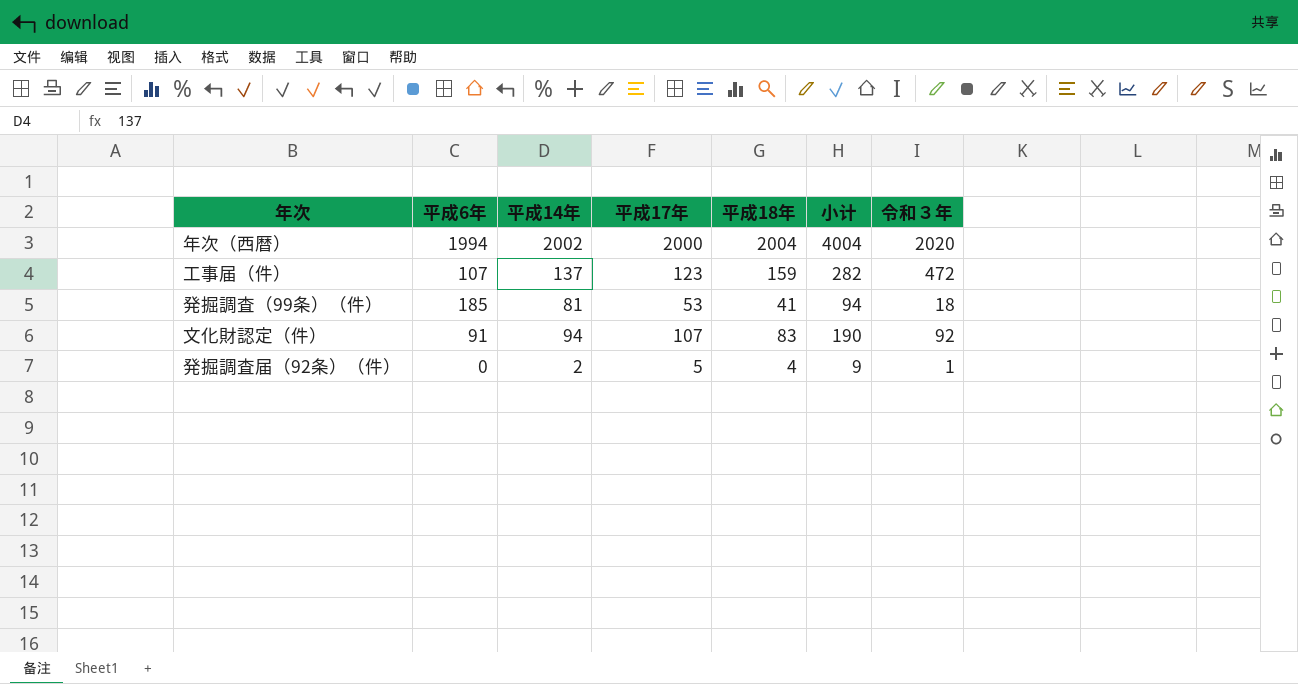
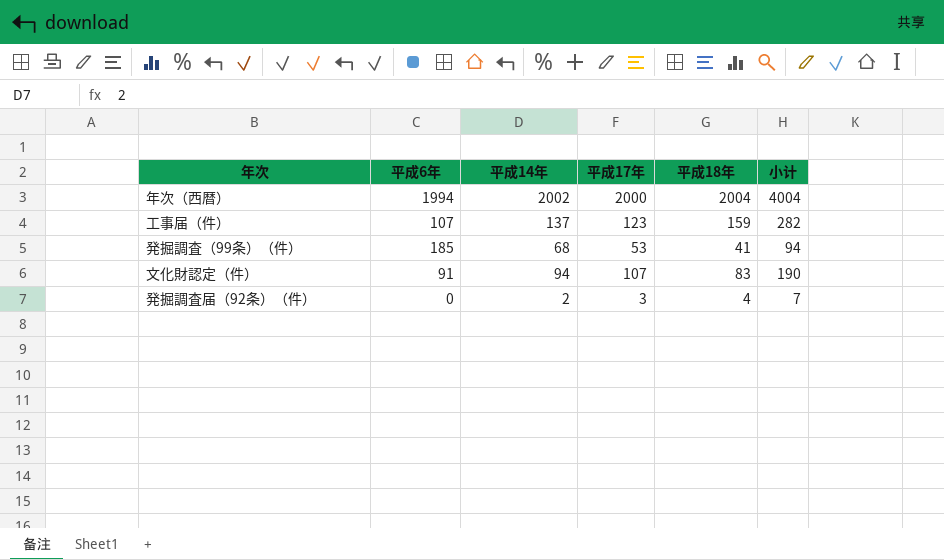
column 令和３年 | position: 7 -> none
発掘調査（99条）（件） | 平成14年: 81 -> 68
発掘調査届（92条）（件） | 平成17年: 5 -> 3
発掘調査届（92条）（件） | 小计: 9 -> 7

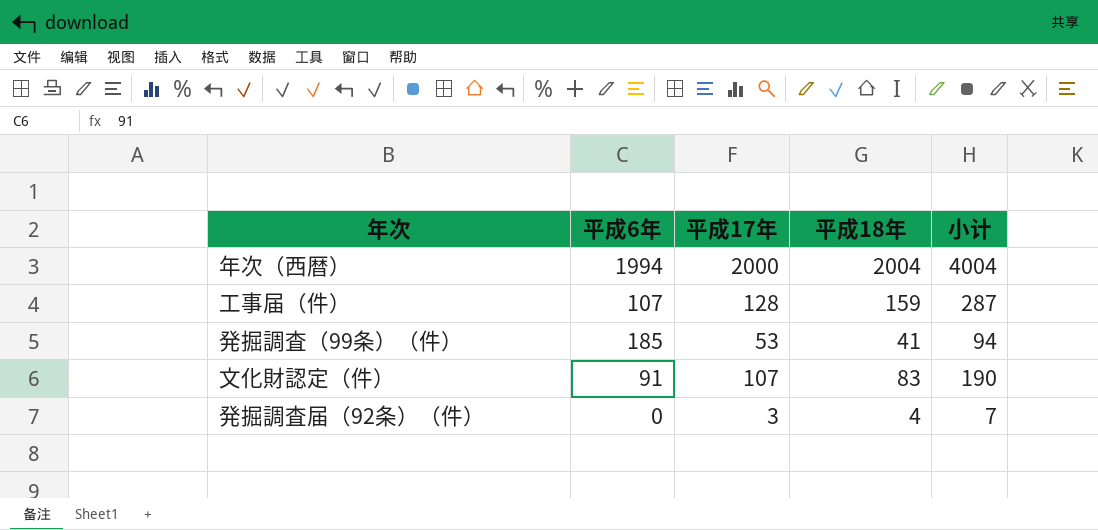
column 平成14年 | position: 3 -> none
工事届（件） | 平成17年: 123 -> 128
工事届（件） | 小计: 282 -> 287

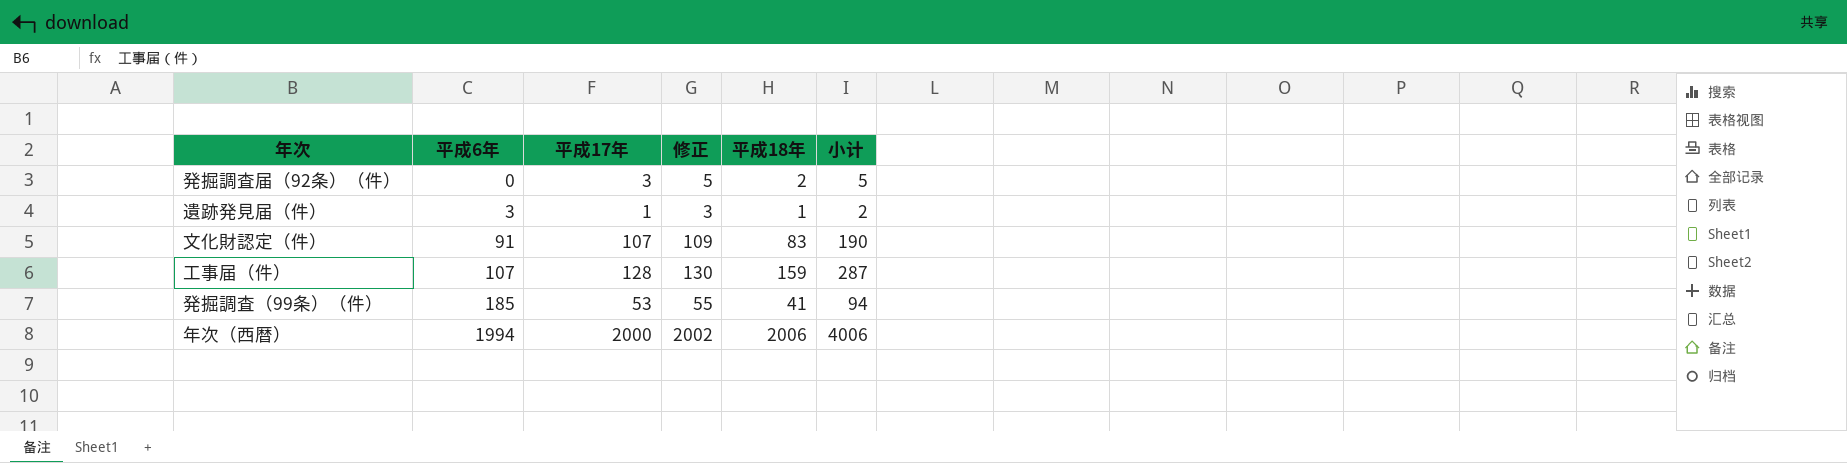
row order: none -> 平成6年 ascending
column 修正 | formula: none -> [平成17年] + 2
発掘調査届（92条）（件） | 平成18年: 4 -> 2
発掘調査届（92条）（件） | 小计: 7 -> 5
row 遺跡発見届（件）: none -> 3 | 1 | 3 | 1 | 2
年次（西暦） | 平成18年: 2004 -> 2006
年次（西暦） | 小计: 4004 -> 4006

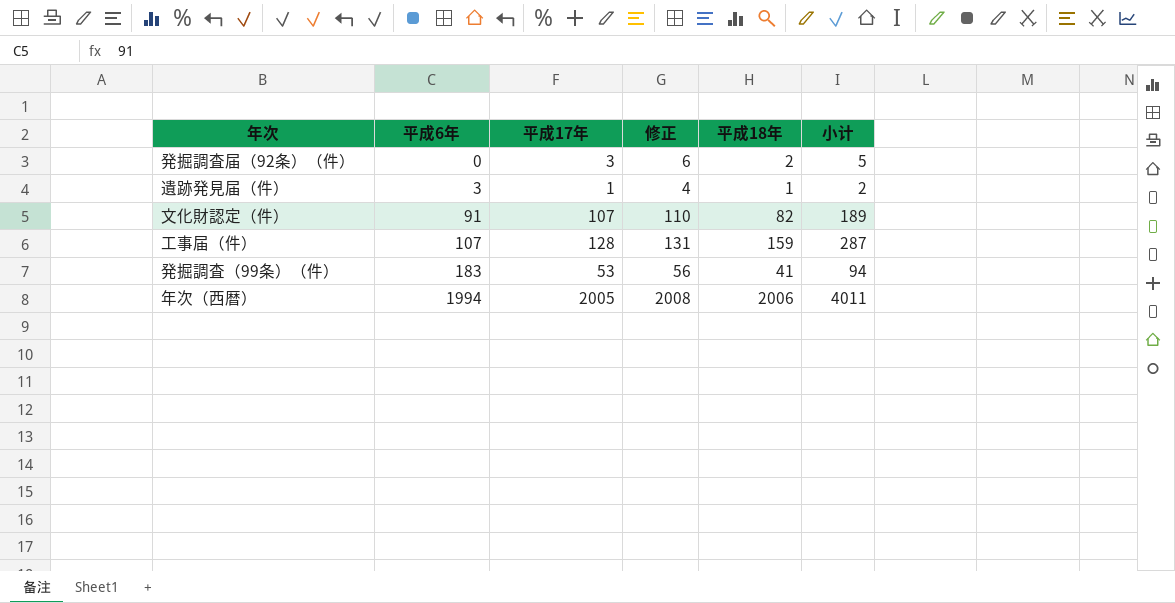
column 修正 | formula: [平成17年] + 2 -> [平成17年] + 3
文化財認定（件） | 平成18年: 83 -> 82
文化財認定（件） | 小计: 190 -> 189
発掘調査（99条）（件） | 平成6年: 185 -> 183
年次（西暦） | 平成17年: 2000 -> 2005
年次（西暦） | 小计: 4006 -> 4011

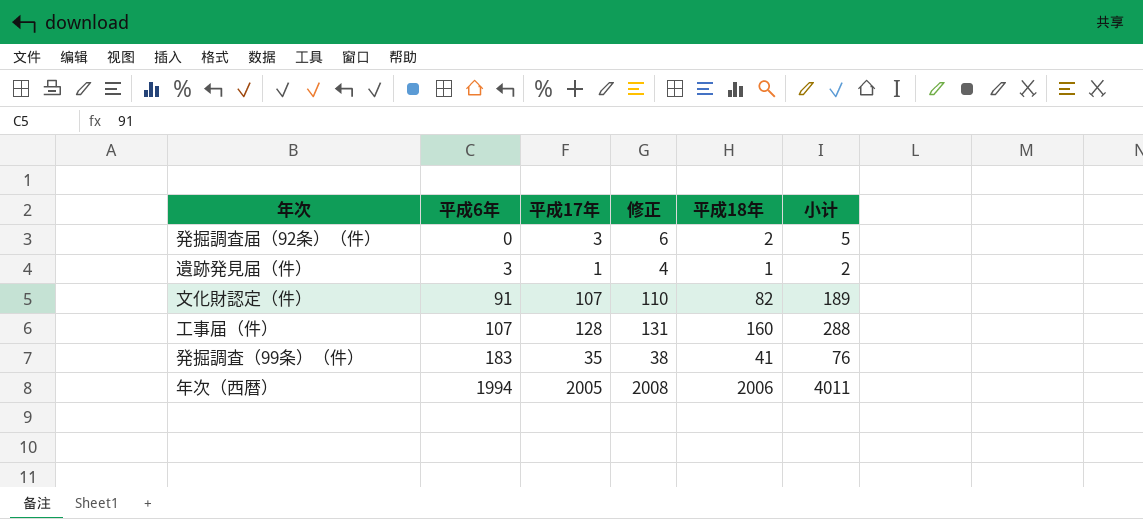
工事届（件） | 平成18年: 159 -> 160
工事届（件） | 小计: 287 -> 288
発掘調査（99条）（件） | 平成17年: 53 -> 35
発掘調査（99条）（件） | 修正: 56 -> 38
発掘調査（99条）（件） | 小计: 94 -> 76

